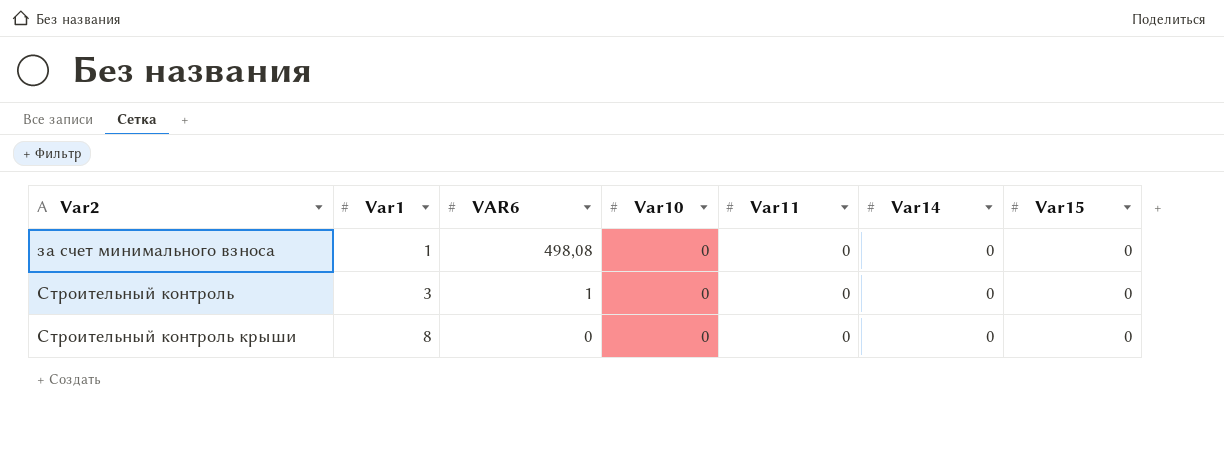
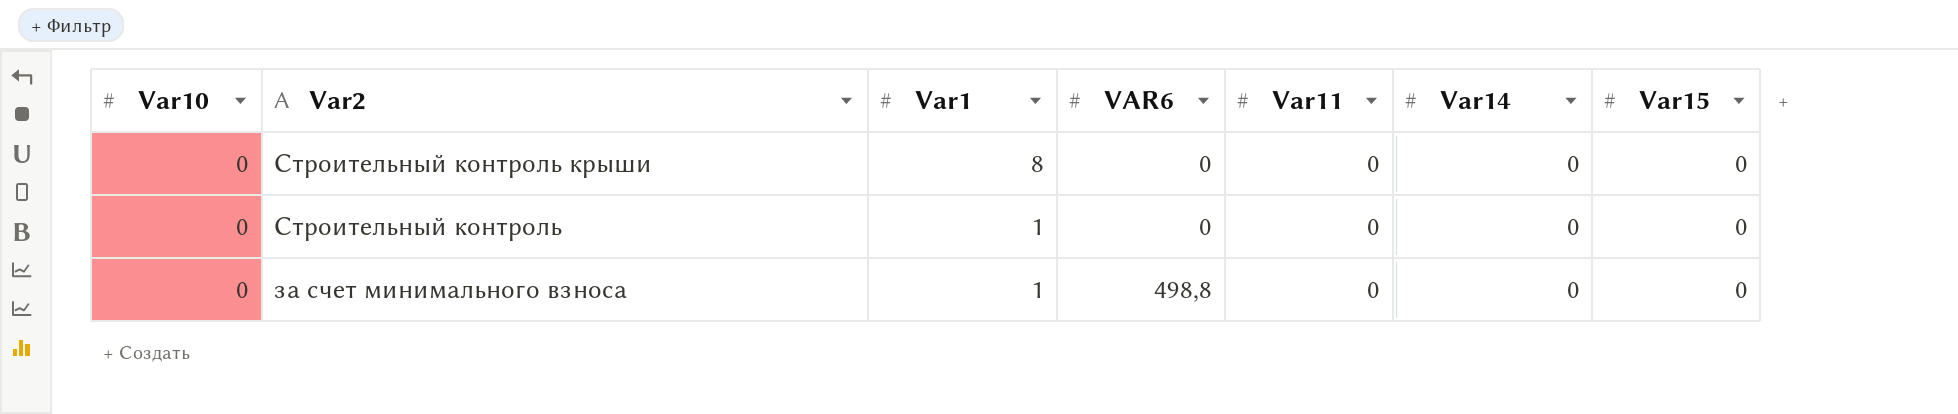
row order: Var2 ascending -> Var2 descending
column Var10 | position: 4 -> 1
Строительный контроль | Var1: 3 -> 1
Строительный контроль | VAR6: 1 -> 0
за счет минимального взноса | VAR6: 498,08 -> 498,8

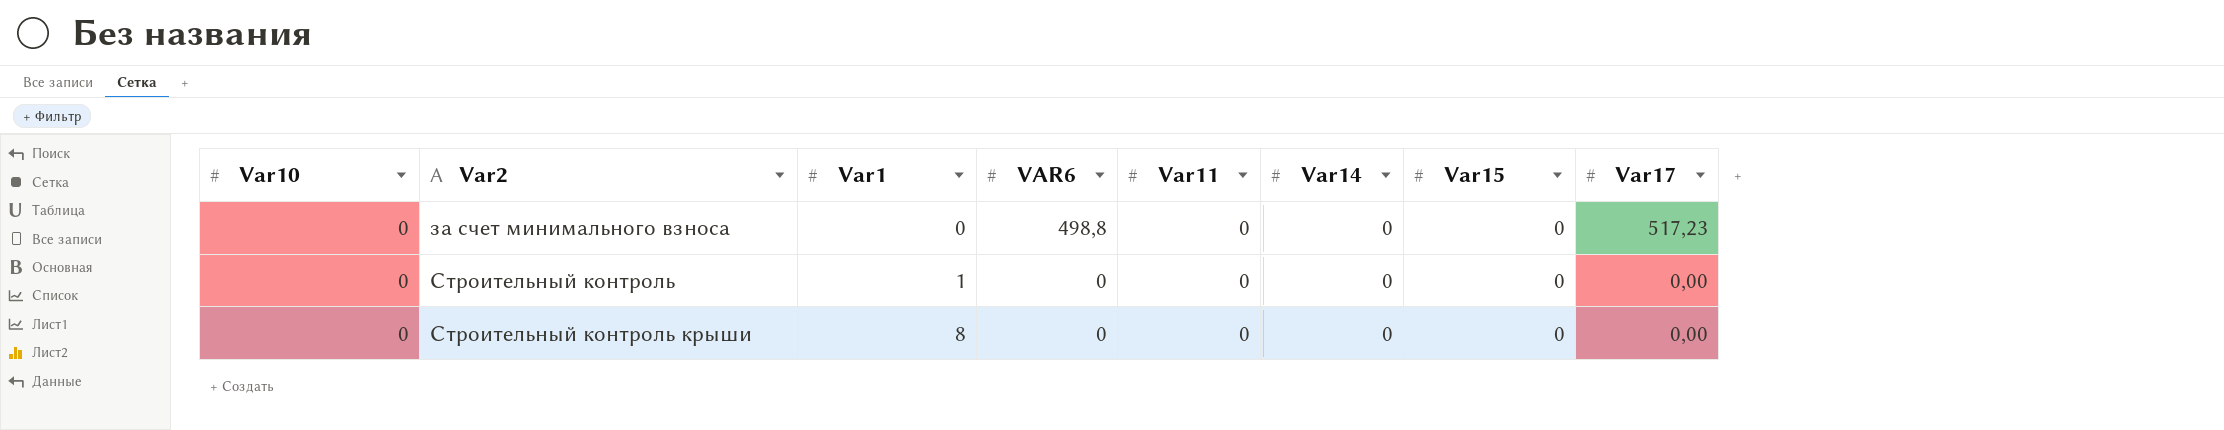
row order: Var2 descending -> Var2 ascending
column Var17 | position: none -> 8
за счет минимального взноса | Var1: 1 -> 0

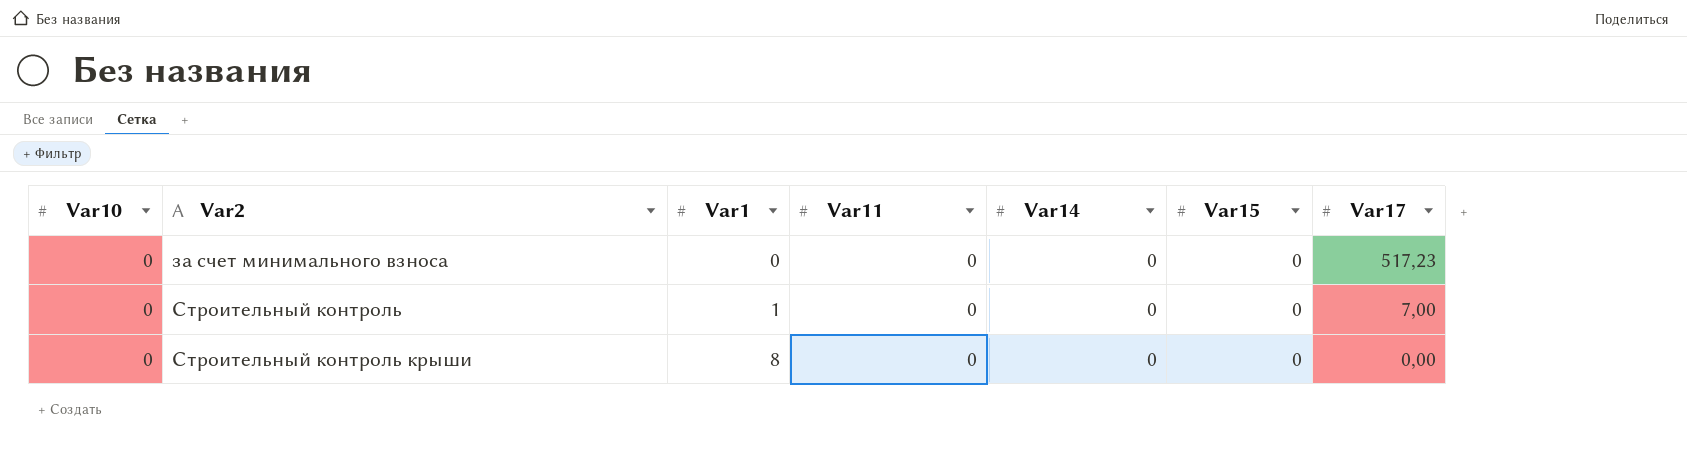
column VAR6 | position: 4 -> none
Строительный контроль | Var17: 0,00 -> 7,00

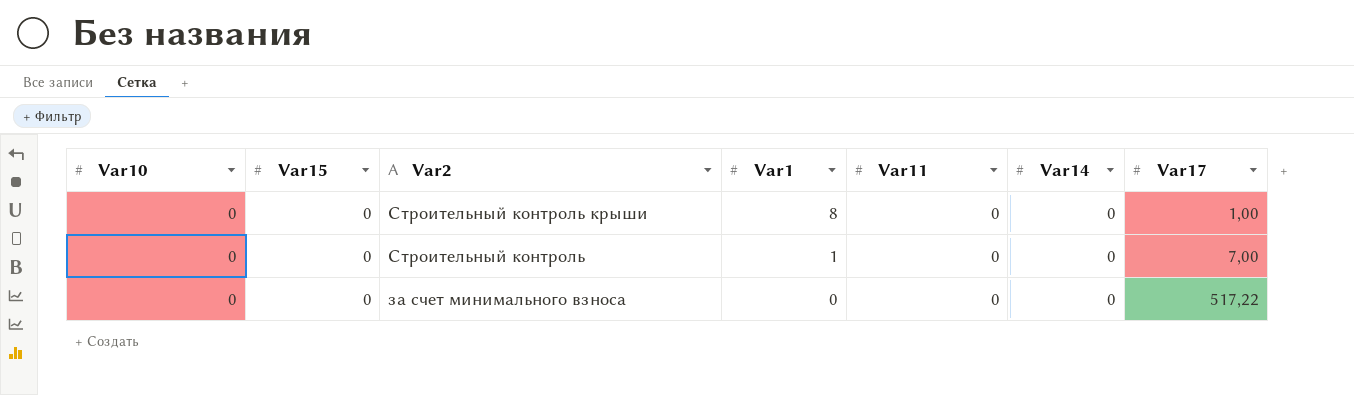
row order: Var2 ascending -> Var2 descending
column Var15 | position: 6 -> 2
Строительный контроль крыши | Var17: 0,00 -> 1,00
за счет минимального взноса | Var17: 517,23 -> 517,22

